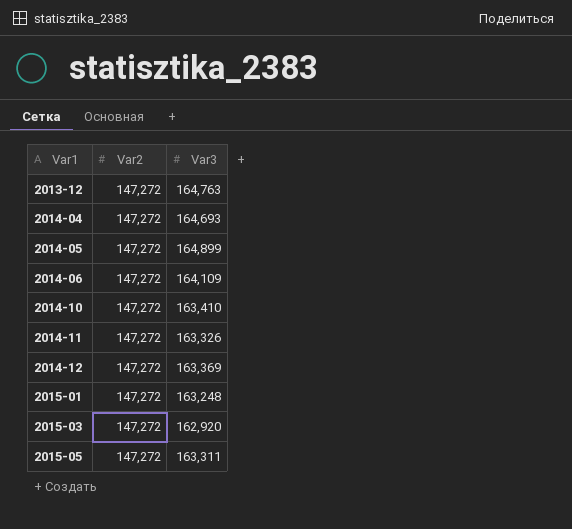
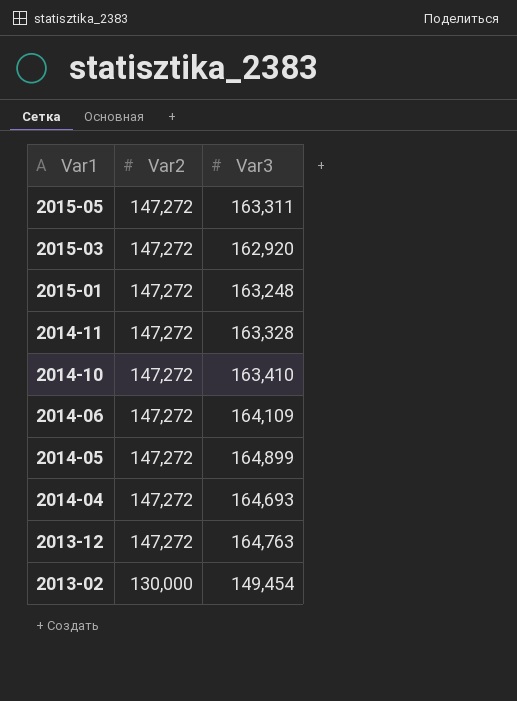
row order: Var1 ascending -> Var1 descending
row 2014-12: 147,272 | 163,369 -> none
2014-11 | Var3: 163,326 -> 163,328
row 2013-02: none -> 130,000 | 149,454

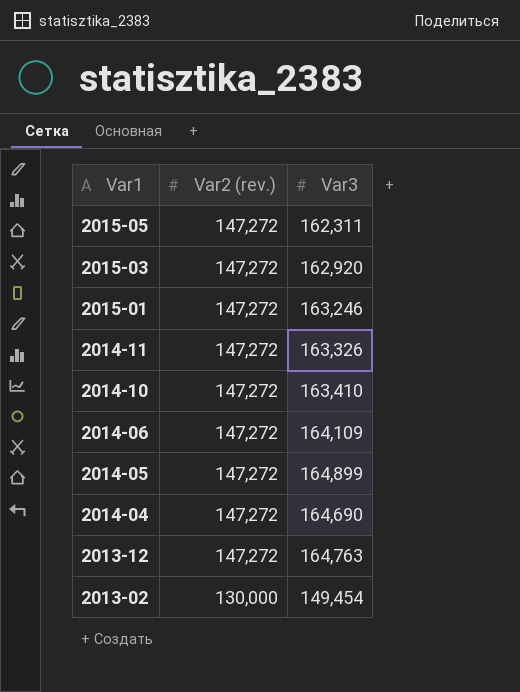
column name: Var2 -> Var2 (rev.)
2015-05 | Var3: 163,311 -> 162,311
2015-01 | Var3: 163,248 -> 163,246
2014-11 | Var3: 163,328 -> 163,326
2014-04 | Var3: 164,693 -> 164,690

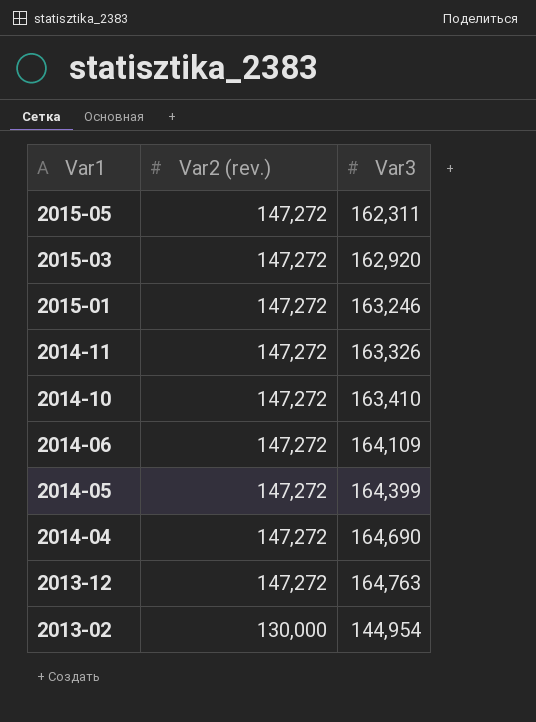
2014-05 | Var3: 164,899 -> 164,399
2013-02 | Var3: 149,454 -> 144,954

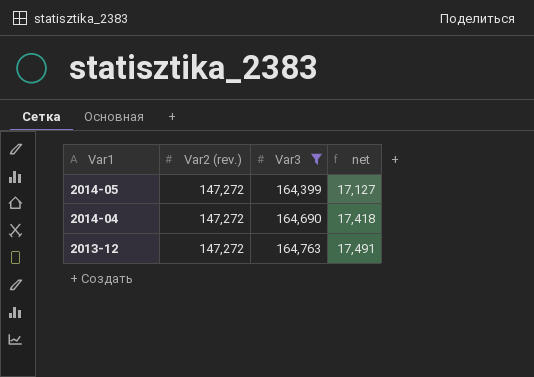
filter: none -> Var3 >= 164,399
column net | formula: none -> [Var3] - [Var2 (rev.)]

